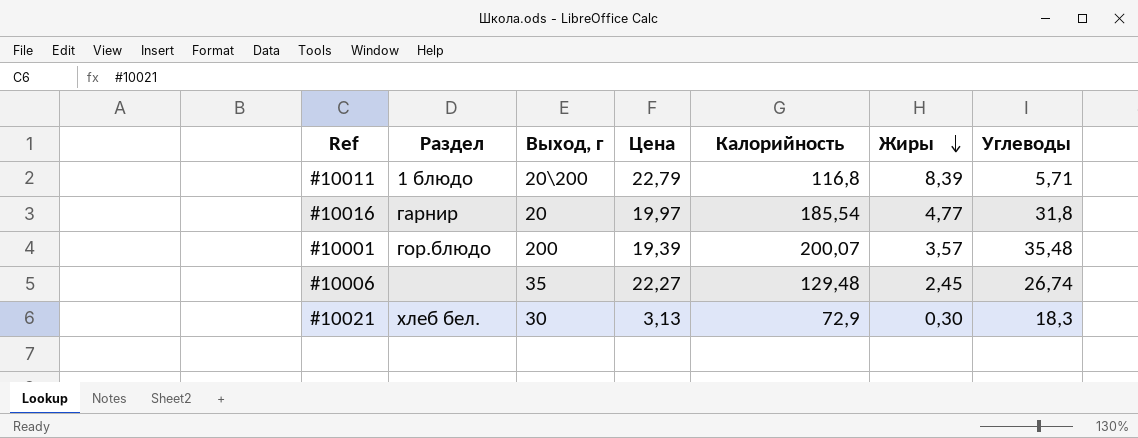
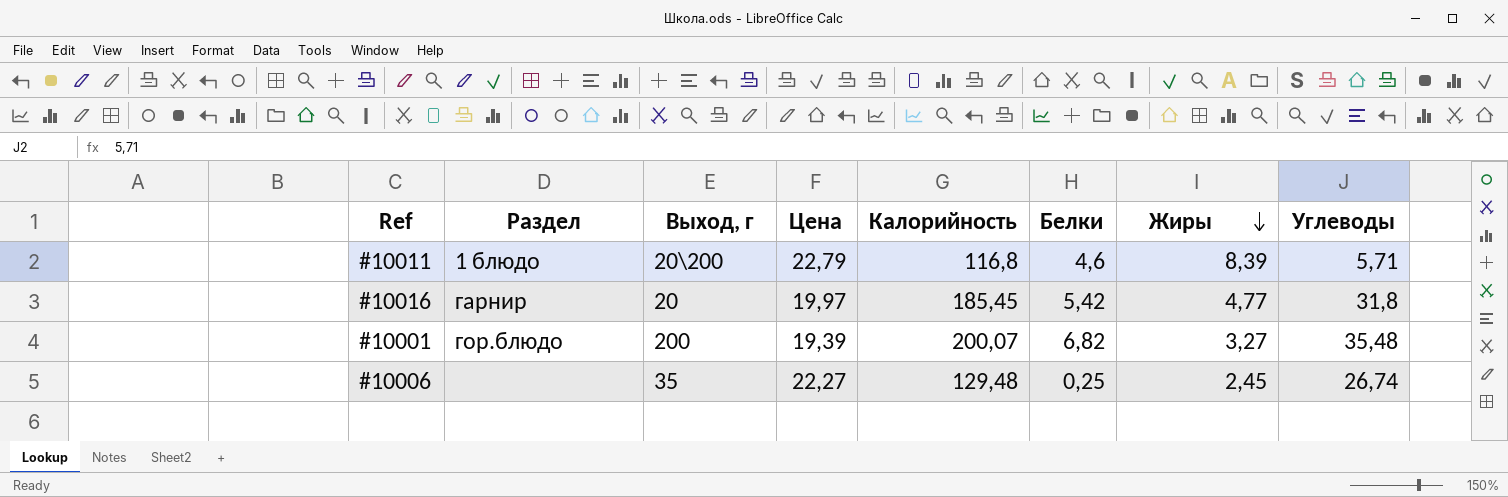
column Белки | position: none -> 6
row #10021: хлеб бел. | 30 | 3,13 | 72,9 | 0,30 | 18,3 -> none
#10016 | Калорийность: 185,54 -> 185,45
#10001 | Жиры: 3,57 -> 3,27

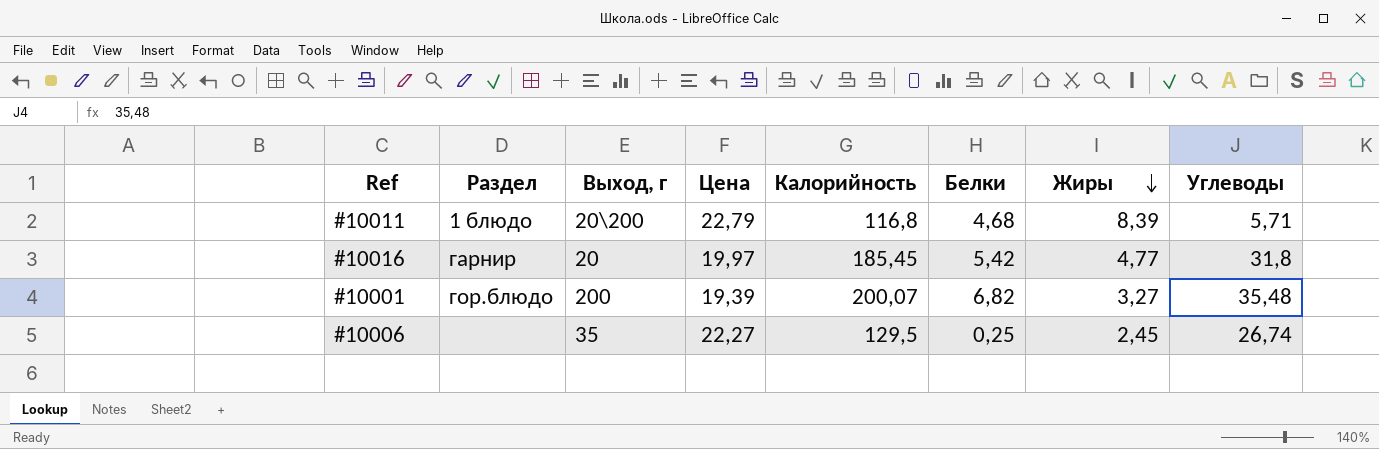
#10011 | Белки: 4,6 -> 4,68
#10006 | Калорийность: 129,48 -> 129,5

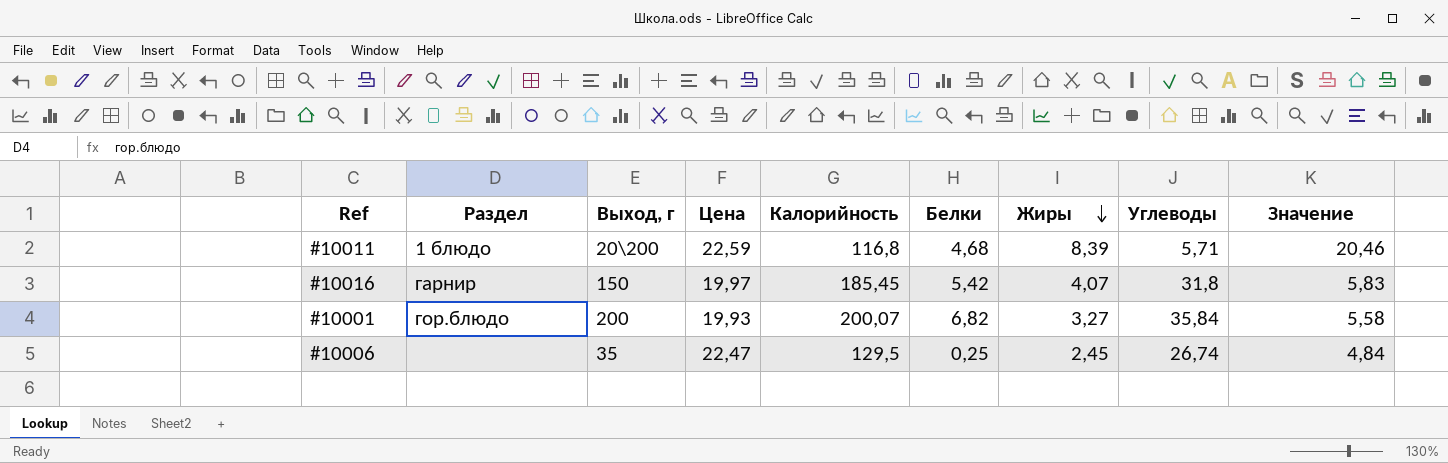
column Значение | formula: none -> [Калорийность] / [Углеводы]
#10011 | Цена: 22,79 -> 22,59
#10016 | Выход, г: 20 -> 150
#10016 | Жиры: 4,77 -> 4,07
#10001 | Цена: 19,39 -> 19,93
#10001 | Углеводы: 35,48 -> 35,84
#10006 | Цена: 22,27 -> 22,47

